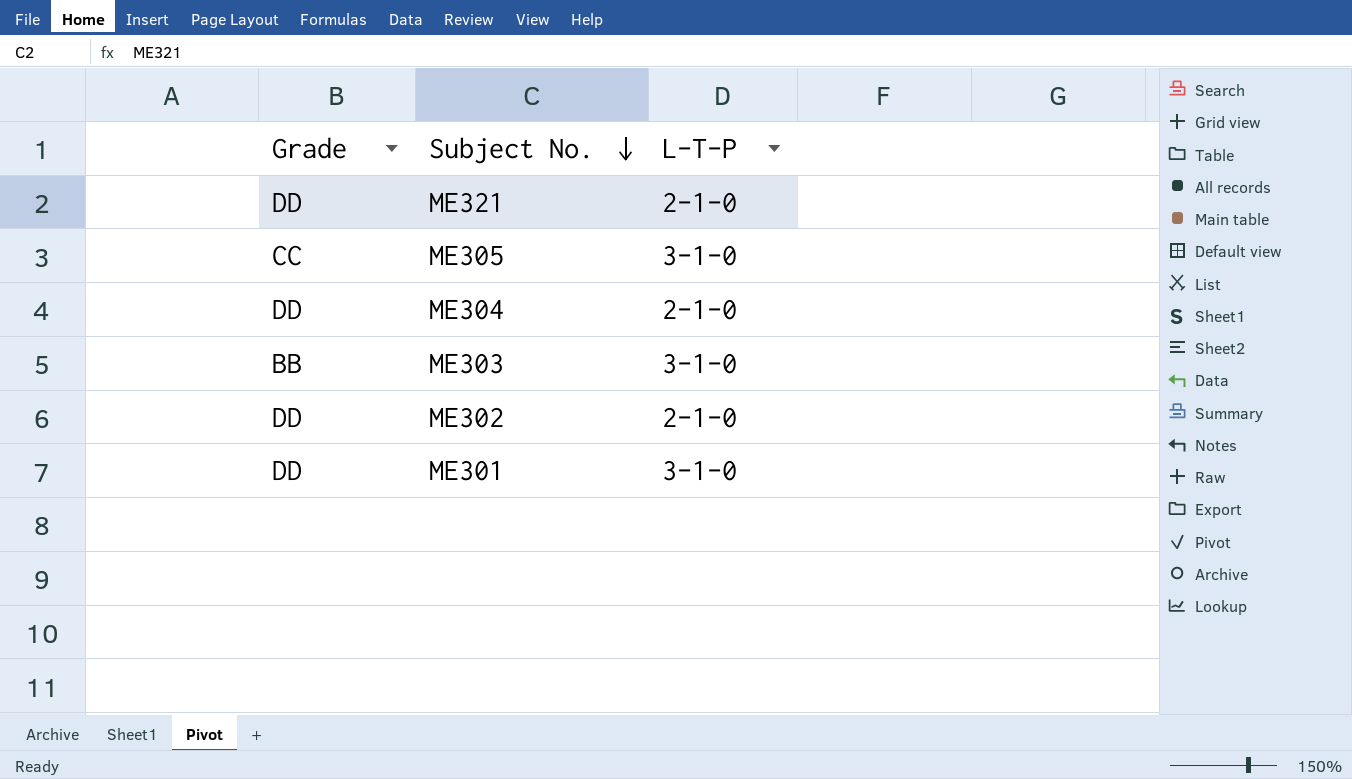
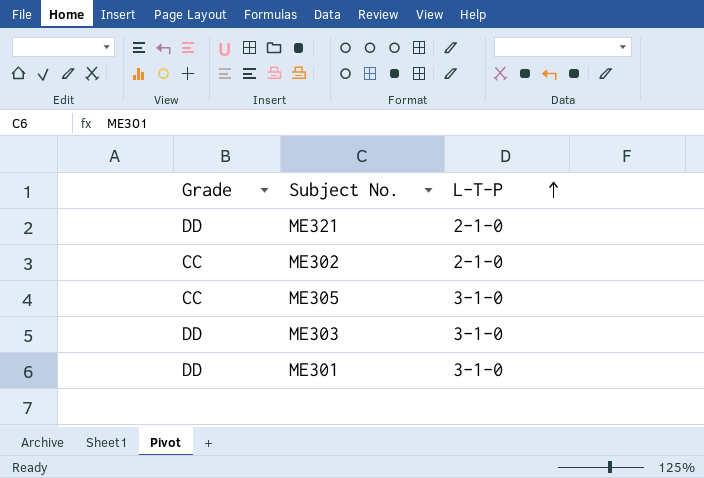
row order: Subject No. descending -> L-T-P ascending
row ME304: DD | 2-1-0 -> none
ME302 | Grade: DD -> CC
ME303 | Grade: BB -> DD

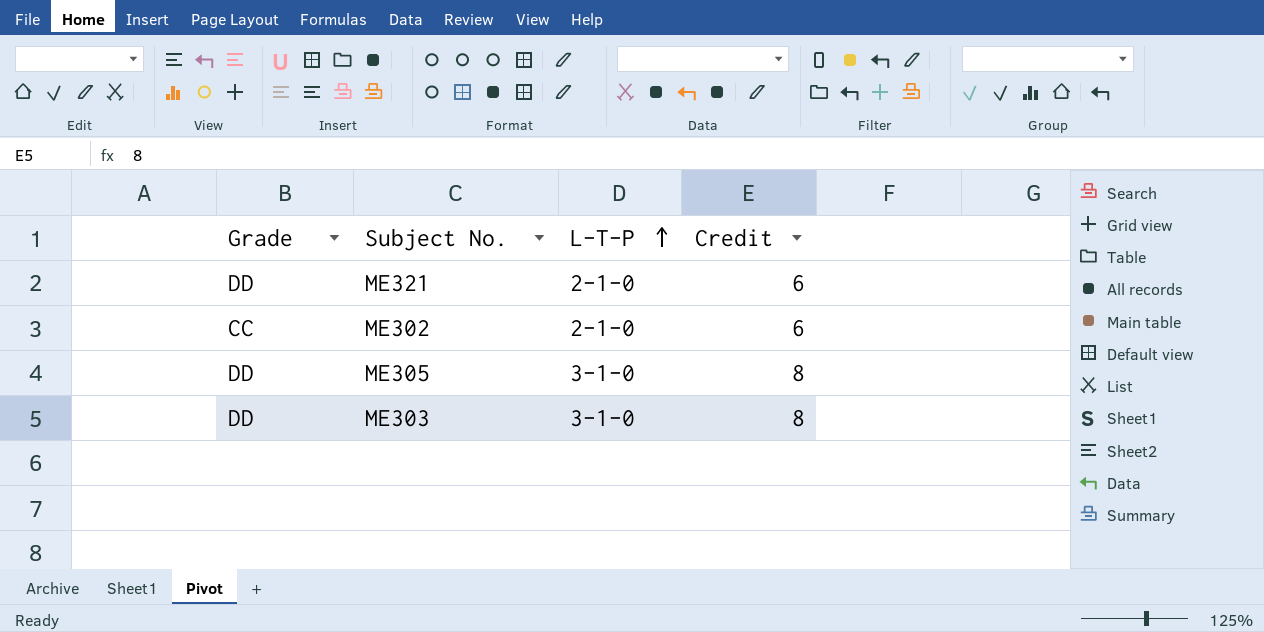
column Credit | position: none -> 4
row ME301: DD | 3-1-0 -> none
ME305 | Grade: CC -> DD

